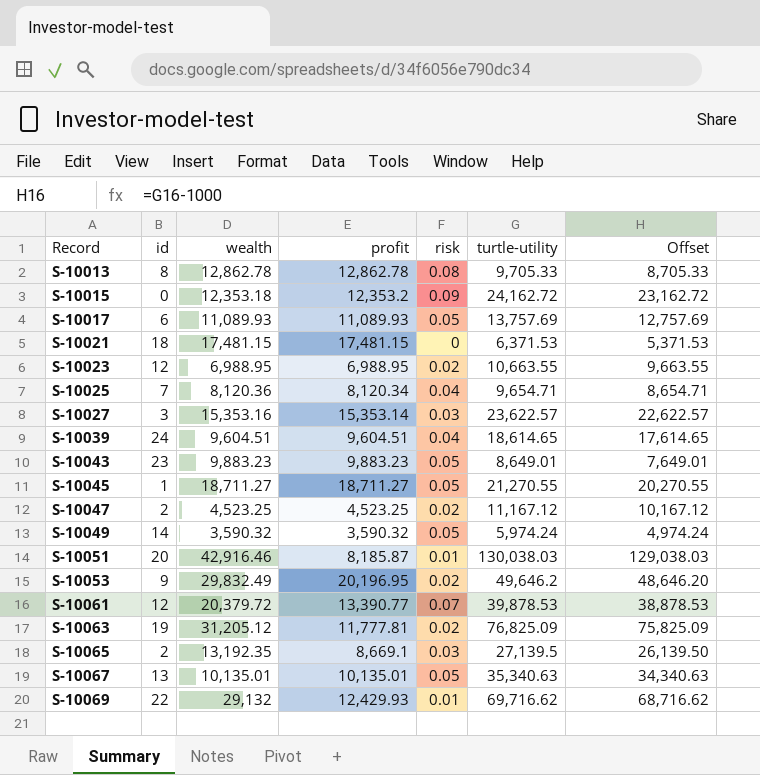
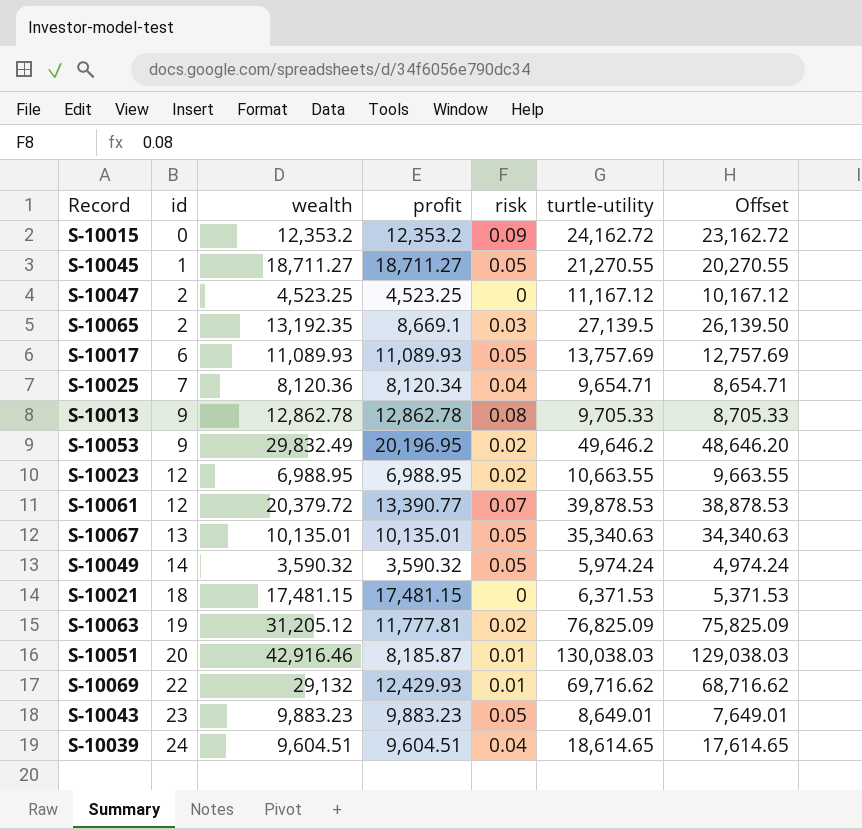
row order: Record ascending -> id ascending
row S-10027: 3 | 15,353.16 | 15,353.14 | 0.03 | 23,622.57 | 22,622.57 -> none
S-10015 | wealth: 12,353.18 -> 12,353.2
S-10047 | risk: 0.02 -> 0
S-10013 | id: 8 -> 9

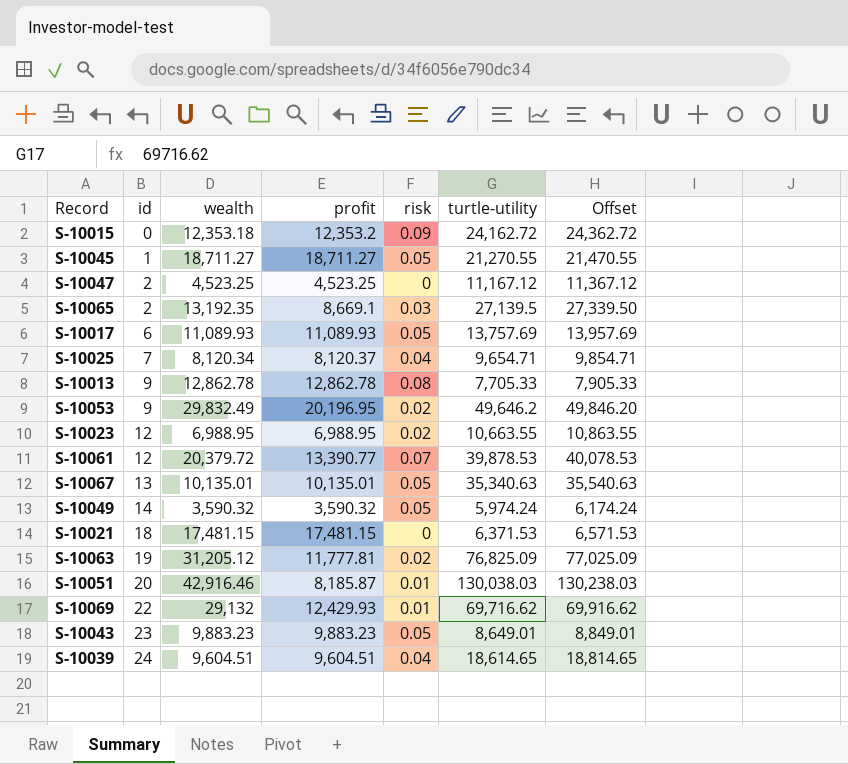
column Offset | formula: [turtle-utility] - 1000 -> [turtle-utility] + 200
S-10015 | wealth: 12,353.2 -> 12,353.18
S-10025 | wealth: 8,120.36 -> 8,120.34
S-10025 | profit: 8,120.34 -> 8,120.37
S-10013 | turtle-utility: 9,705.33 -> 7,705.33

